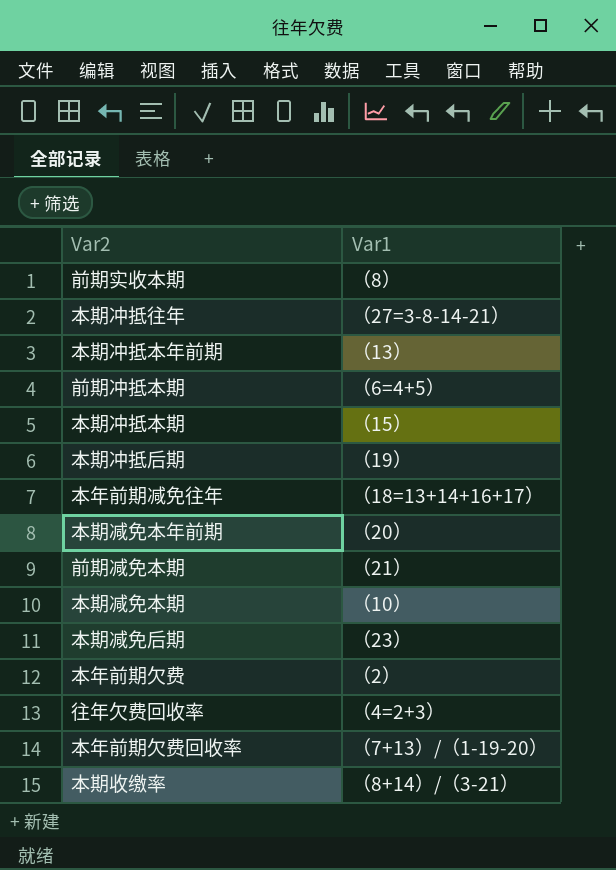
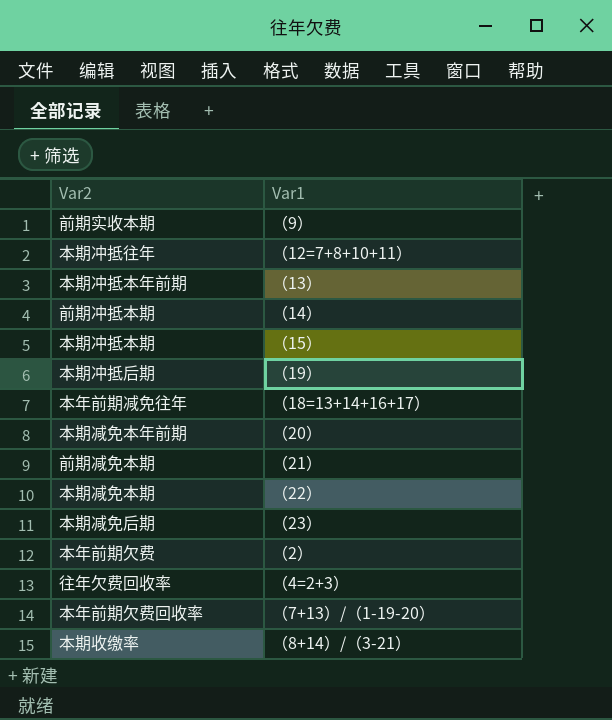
前期实收本期 | Var1: （8） -> （9）
本期冲抵往年 | Var1: （27=3-8-14-21） -> （12=7+8+10+11）
前期冲抵本期 | Var1: （6=4+5） -> （14）
本期减免本期 | Var1: （10） -> （22）

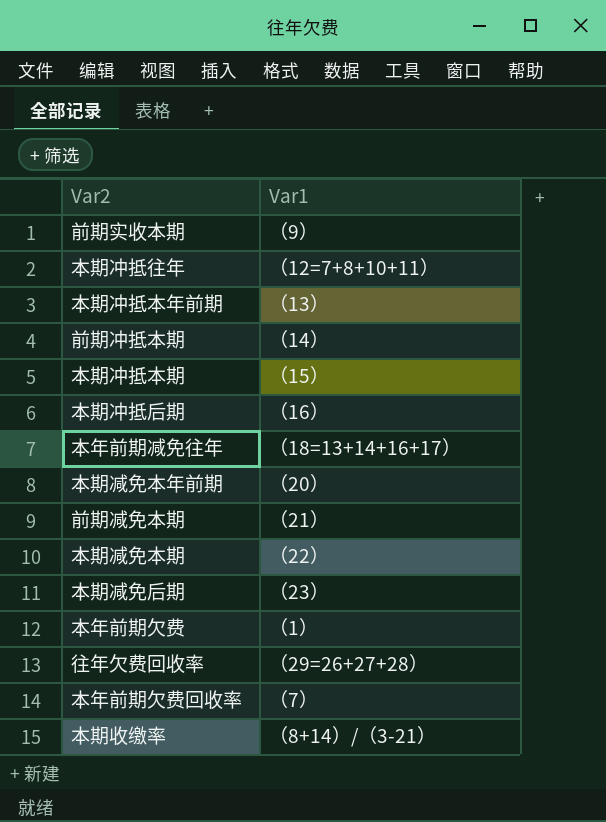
本期冲抵后期 | Var1: （19） -> （16）
本年前期欠费 | Var1: （2） -> （1）
往年欠费回收率 | Var1: （4=2+3） -> （29=26+27+28）
本年前期欠费回收率 | Var1: （7+13）/（1-19-20） -> （7）

